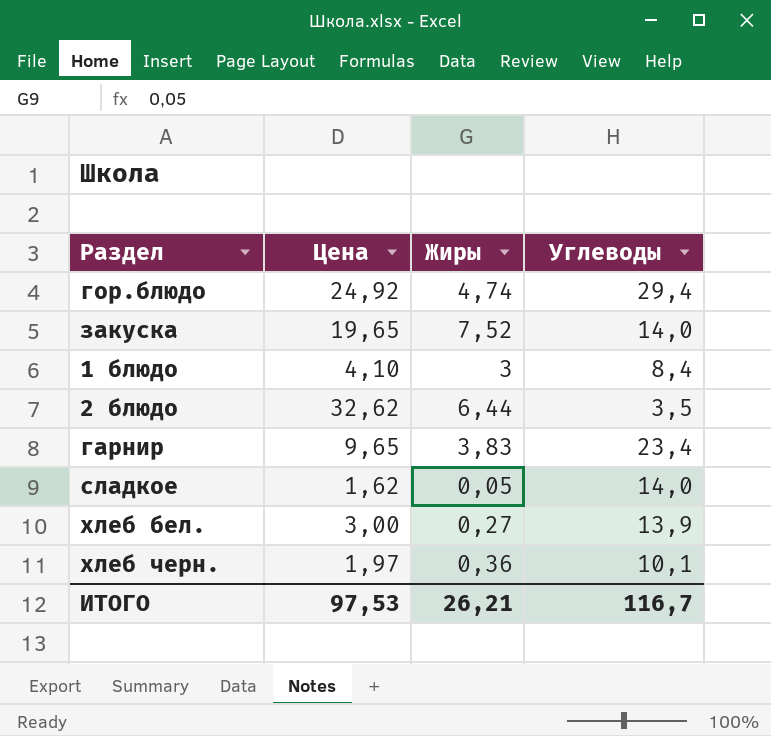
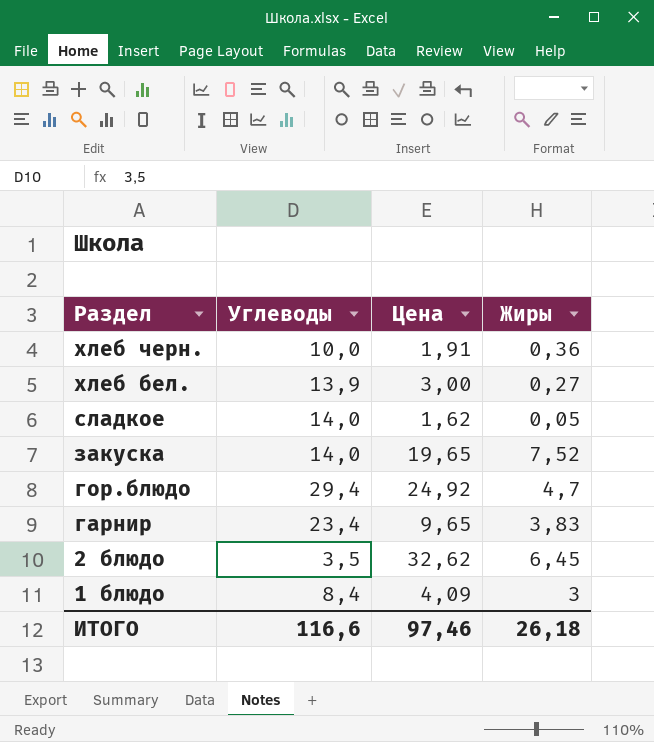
row order: none -> Раздел descending
column Углеводы | position: 4 -> 2
хлеб черн. | Углеводы: 10,1 -> 10,0
хлеб черн. | Цена: 1,97 -> 1,91
гор.блюдо | Жиры: 4,74 -> 4,7
2 блюдо | Жиры: 6,44 -> 6,45
1 блюдо | Цена: 4,10 -> 4,09
ИТОГО | Углеводы: 116,7 -> 116,6
ИТОГО | Цена: 97,53 -> 97,46
ИТОГО | Жиры: 26,21 -> 26,18

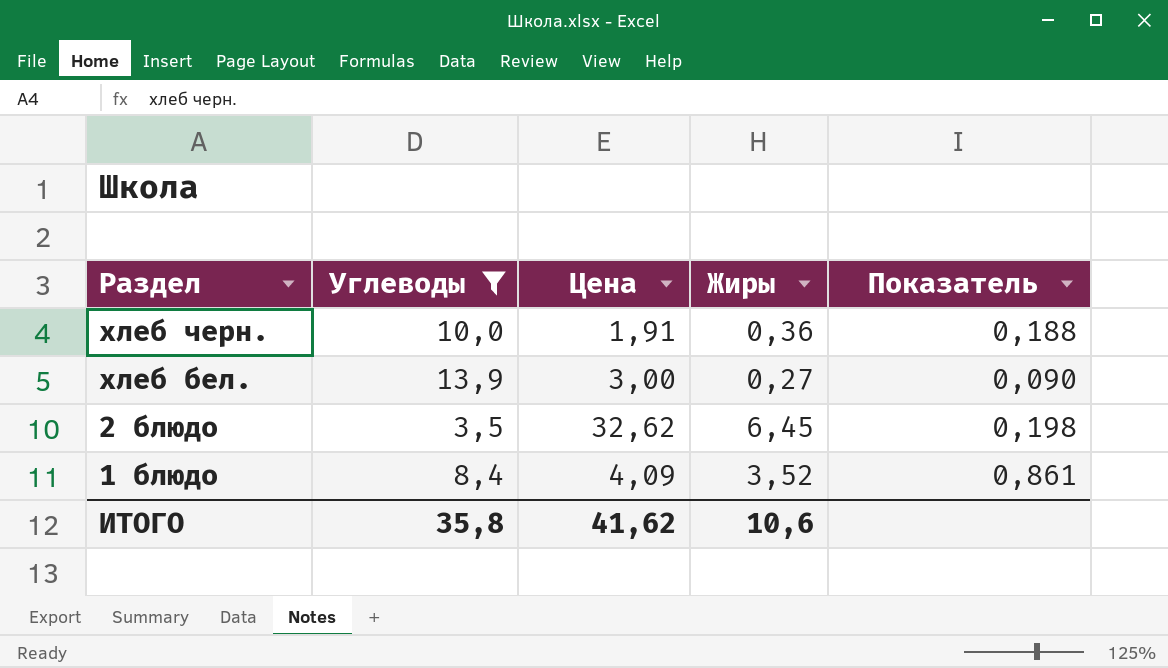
filter: none -> Углеводы <= 13,9
column Показатель | formula: none -> [Жиры] / [Цена]
1 блюдо | Жиры: 3 -> 3,52
ИТОГО | Углеводы: 116,6 -> 35,8
ИТОГО | Цена: 97,46 -> 41,62
ИТОГО | Жиры: 26,18 -> 10,6

